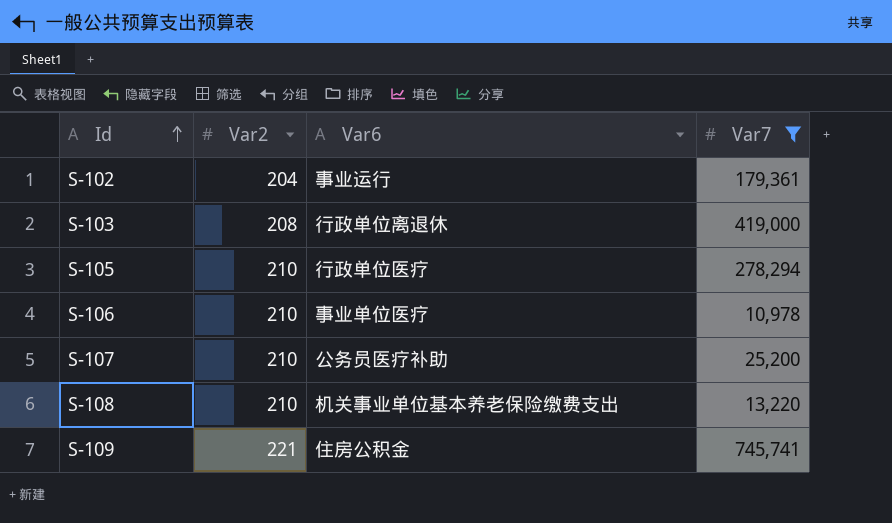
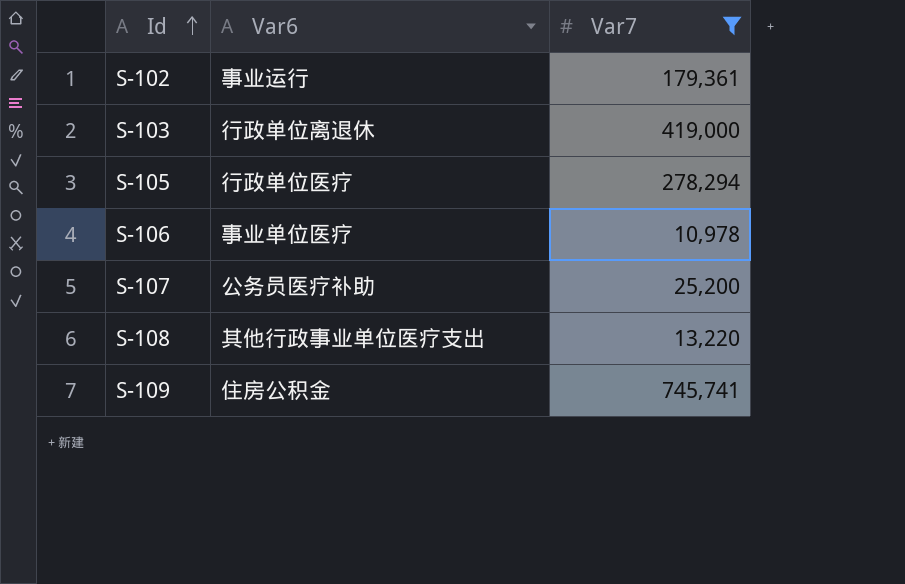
column Var2 | position: 2 -> none
S-108 | Var6: 机关事业单位基本养老保险缴费支出 -> 其他行政事业单位医疗支出

